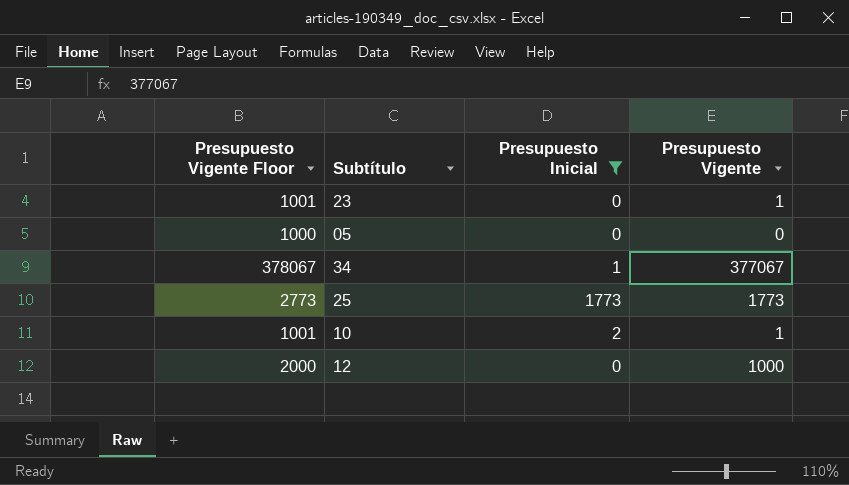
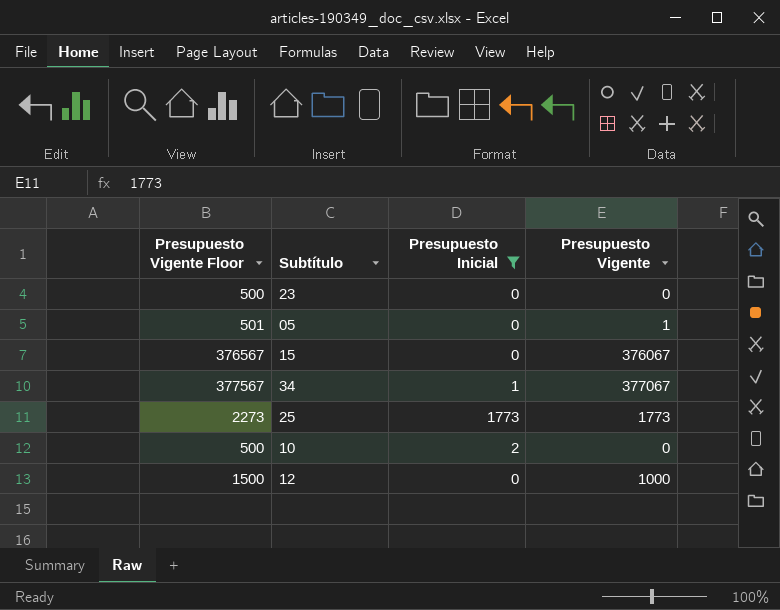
column Presupuesto Vigente Floor | formula: [Presupuesto Vigente] + 1000 -> [Presupuesto Vigente] + 500
23 | Presupuesto Vigente: 1 -> 0
05 | Presupuesto Vigente: 0 -> 1
row 15: none -> 376567 | 0 | 376067
10 | Presupuesto Vigente: 1 -> 0

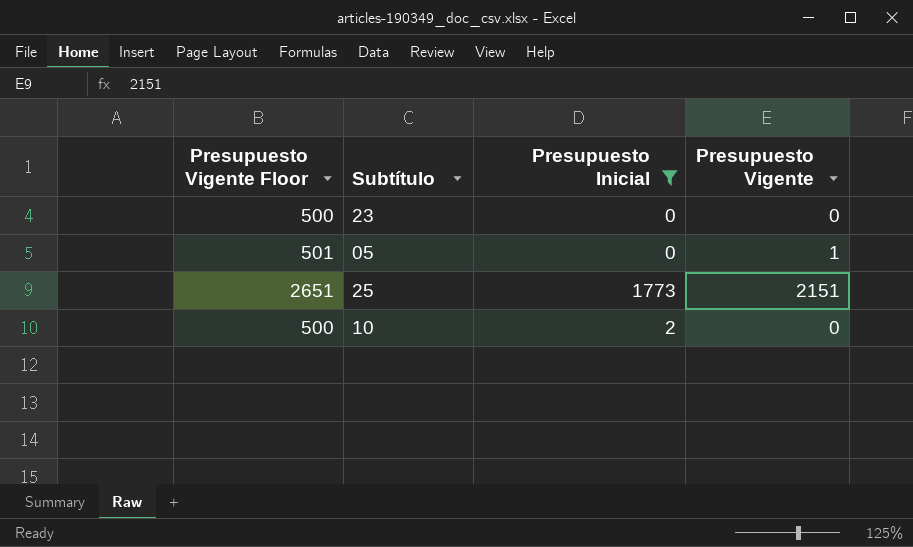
row 15: 376567 | 0 | 376067 -> none
row 34: 377567 | 1 | 377067 -> none
row 12: 1500 | 0 | 1000 -> none
25 | Presupuesto Vigente Floor: 2273 -> 2651
25 | Presupuesto Vigente: 1773 -> 2151

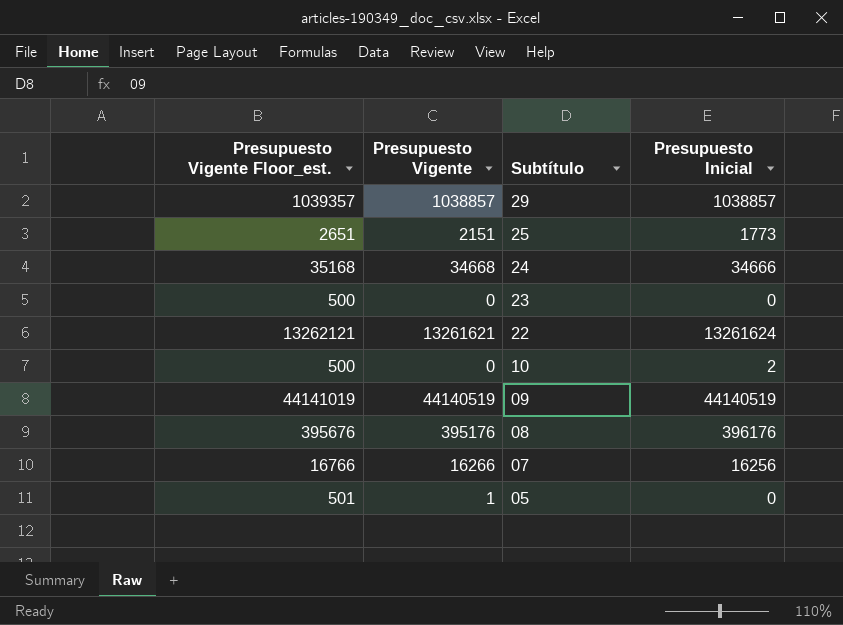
filter: Presupuesto Inicial <= 1773 -> none
row order: none -> Subtítulo descending
column name: Presupuesto Vigente Floor -> Presupuesto Vigente Floor_est.
column Presupuesto Vigente | position: 4 -> 2

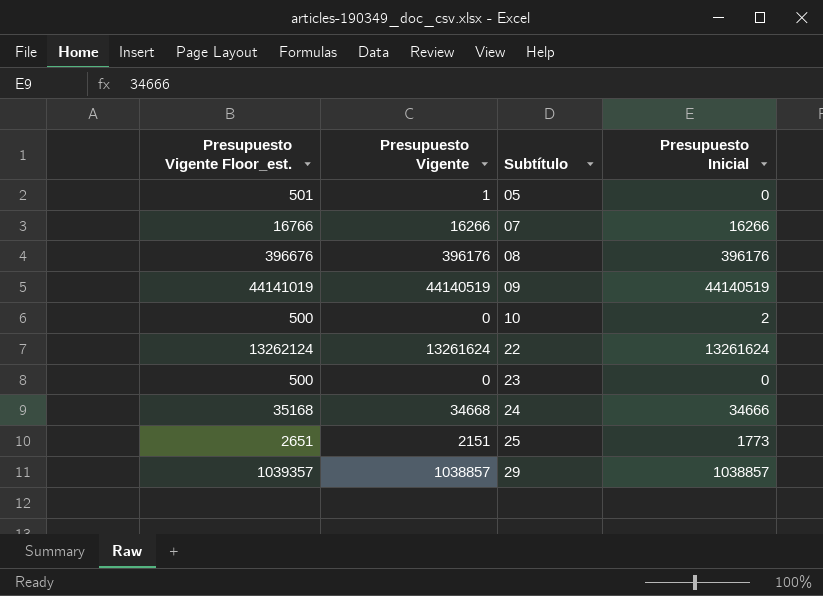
row order: Subtítulo descending -> Subtítulo ascending
07 | Presupuesto Inicial: 16256 -> 16266
08 | Presupuesto Vigente Floor_est.: 395676 -> 396676
08 | Presupuesto Vigente: 395176 -> 396176
22 | Presupuesto Vigente Floor_est.: 13262121 -> 13262124
22 | Presupuesto Vigente: 13261621 -> 13261624

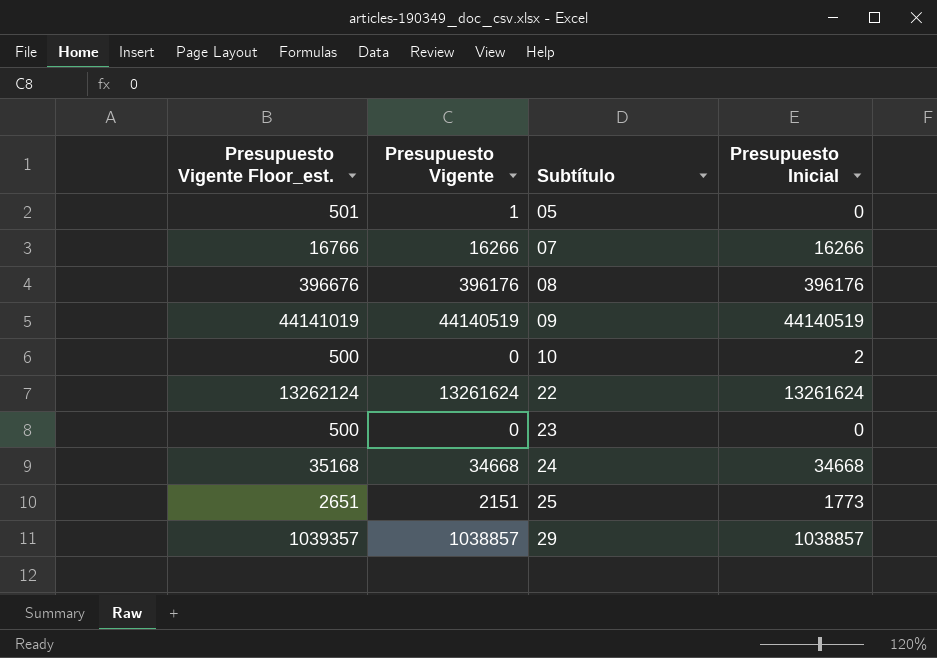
24 | Presupuesto Inicial: 34666 -> 34668

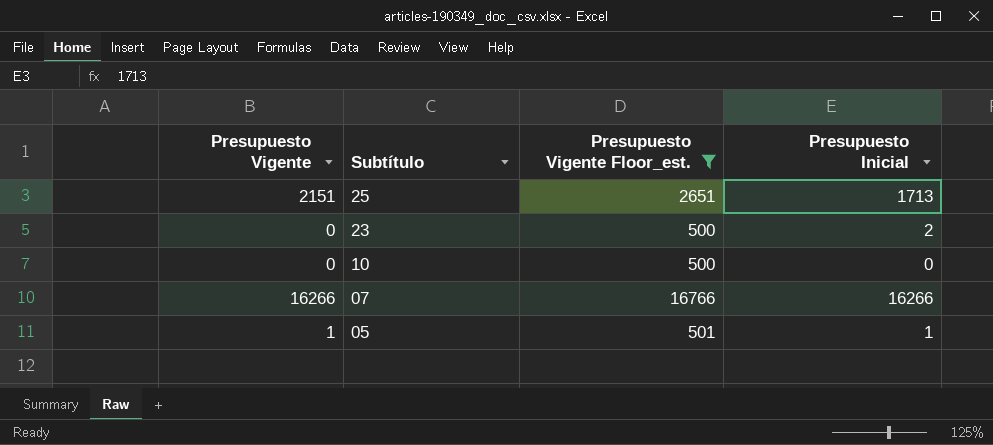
filter: none -> Presupuesto Vigente Floor_est. <= 16766
row order: Subtítulo ascending -> Subtítulo descending
column Presupuesto Vigente Floor_est. | position: 1 -> 3
25 | Presupuesto Inicial: 1773 -> 1713
23 | Presupuesto Inicial: 0 -> 2
10 | Presupuesto Inicial: 2 -> 0
05 | Presupuesto Inicial: 0 -> 1

